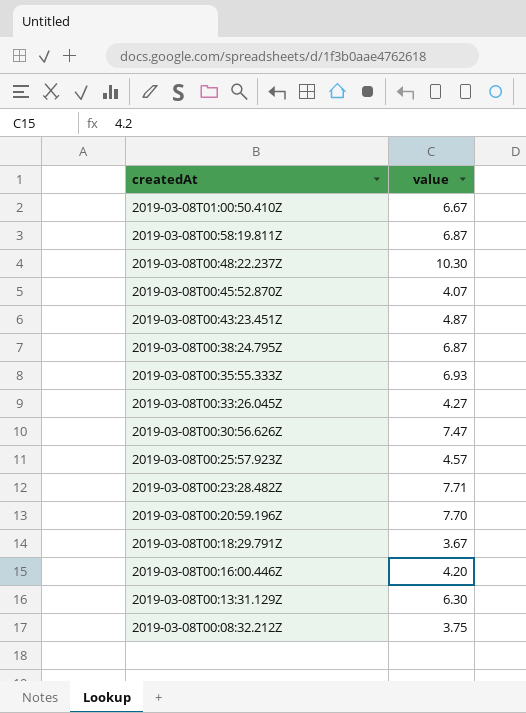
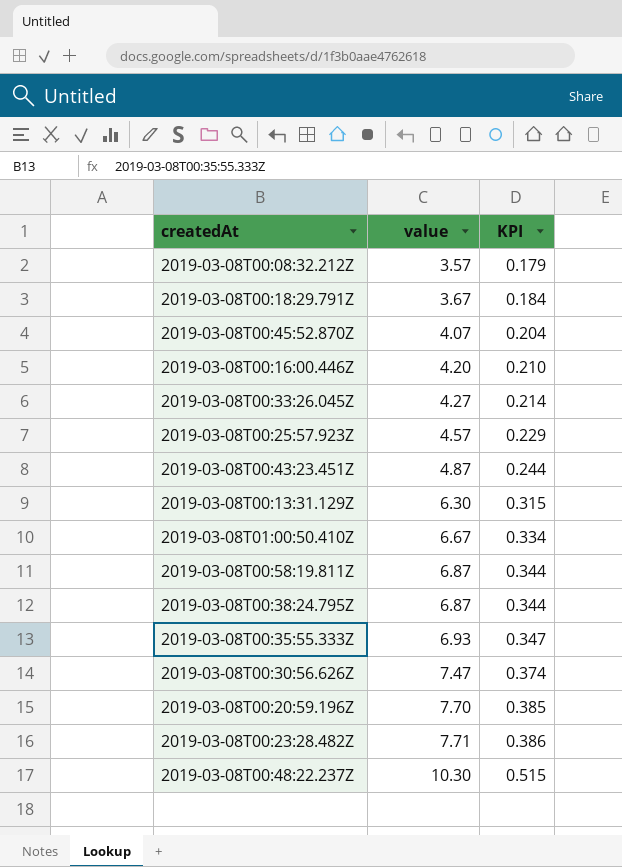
row order: createdAt descending -> value ascending
column KPI | formula: none -> [value] * 0.05
2019-03-08T00:08:32.212Z | value: 3.75 -> 3.57

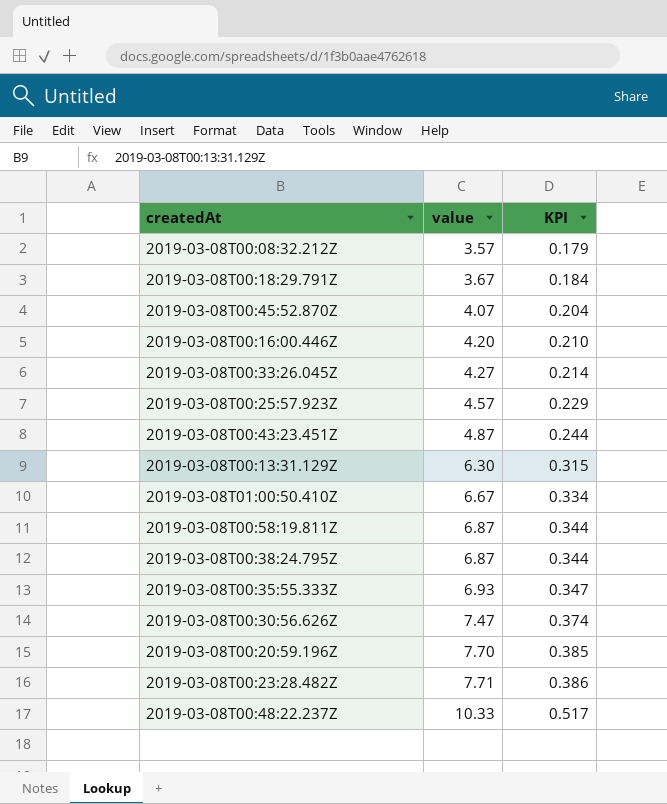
2019-03-08T00:48:22.237Z | value: 10.30 -> 10.33
2019-03-08T00:48:22.237Z | KPI: 0.515 -> 0.517

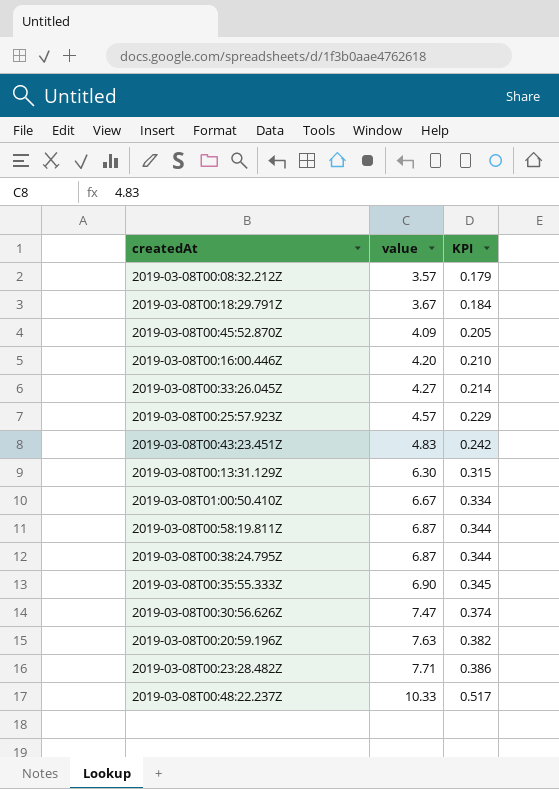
2019-03-08T00:45:52.870Z | value: 4.07 -> 4.09
2019-03-08T00:45:52.870Z | KPI: 0.204 -> 0.205
2019-03-08T00:43:23.451Z | value: 4.87 -> 4.83
2019-03-08T00:43:23.451Z | KPI: 0.244 -> 0.242
2019-03-08T00:35:55.333Z | value: 6.93 -> 6.90
2019-03-08T00:35:55.333Z | KPI: 0.347 -> 0.345
2019-03-08T00:20:59.196Z | value: 7.70 -> 7.63
2019-03-08T00:20:59.196Z | KPI: 0.385 -> 0.382

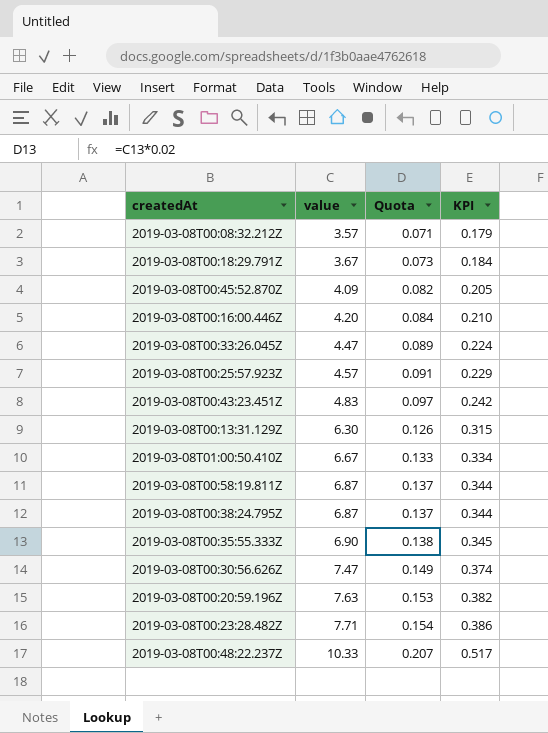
column Quota | formula: none -> [value] * 0.02
2019-03-08T00:33:26.045Z | value: 4.27 -> 4.47
2019-03-08T00:33:26.045Z | KPI: 0.214 -> 0.224

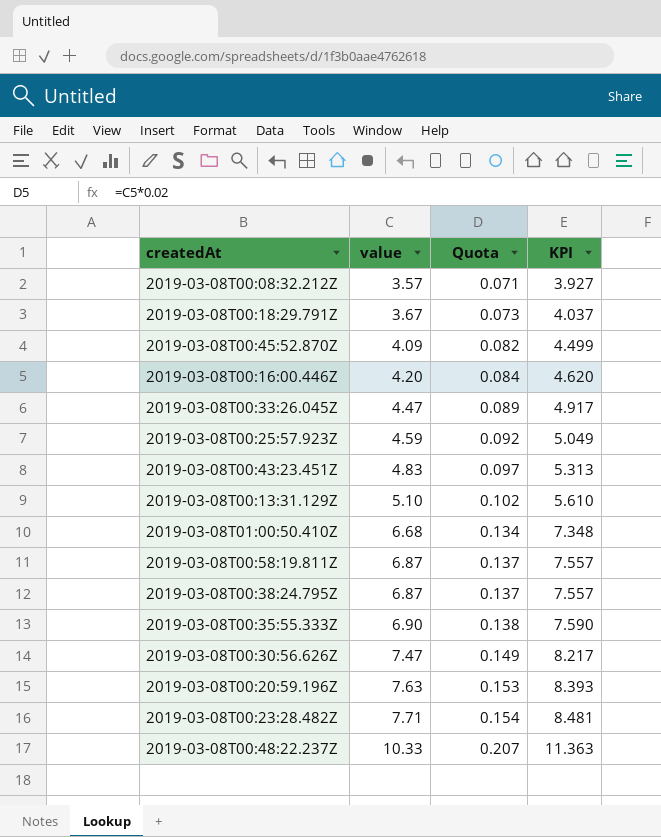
column KPI | formula: [value] * 0.05 -> [value] * 1.1
2019-03-08T00:25:57.923Z | value: 4.57 -> 4.59
2019-03-08T00:25:57.923Z | Quota: 0.091 -> 0.092
2019-03-08T00:13:31.129Z | value: 6.30 -> 5.10
2019-03-08T00:13:31.129Z | Quota: 0.126 -> 0.102
2019-03-08T01:00:50.410Z | value: 6.67 -> 6.68
2019-03-08T01:00:50.410Z | Quota: 0.133 -> 0.134

